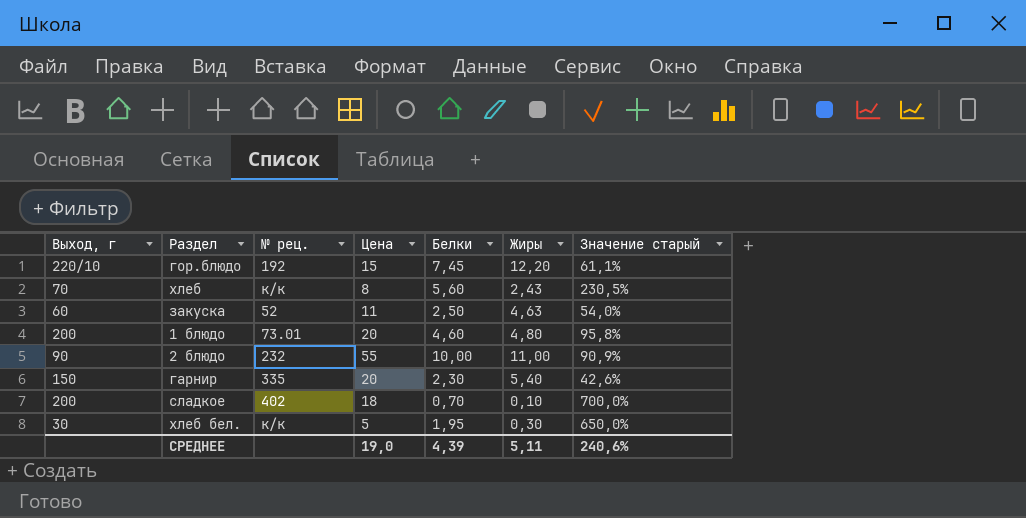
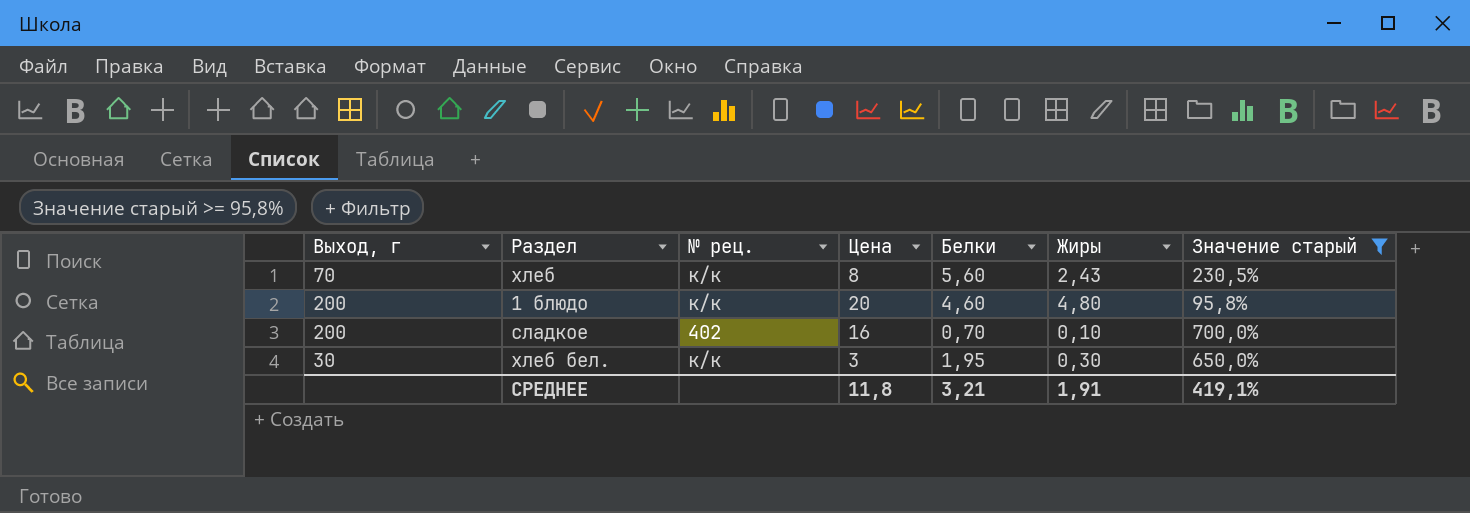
filter: none -> Значение старый >= 95,8%
1 блюдо | № рец.: 73.01 -> к/к
сладкое | Цена: 18 -> 16
хлеб бел. | Цена: 5 -> 3
СРЕДНЕЕ | Цена: 19,0 -> 11,8
СРЕДНЕЕ | Белки: 4,39 -> 3,21
СРЕДНЕЕ | Жиры: 5,11 -> 1,91
СРЕДНЕЕ | Значение старый: 240,6% -> 419,1%

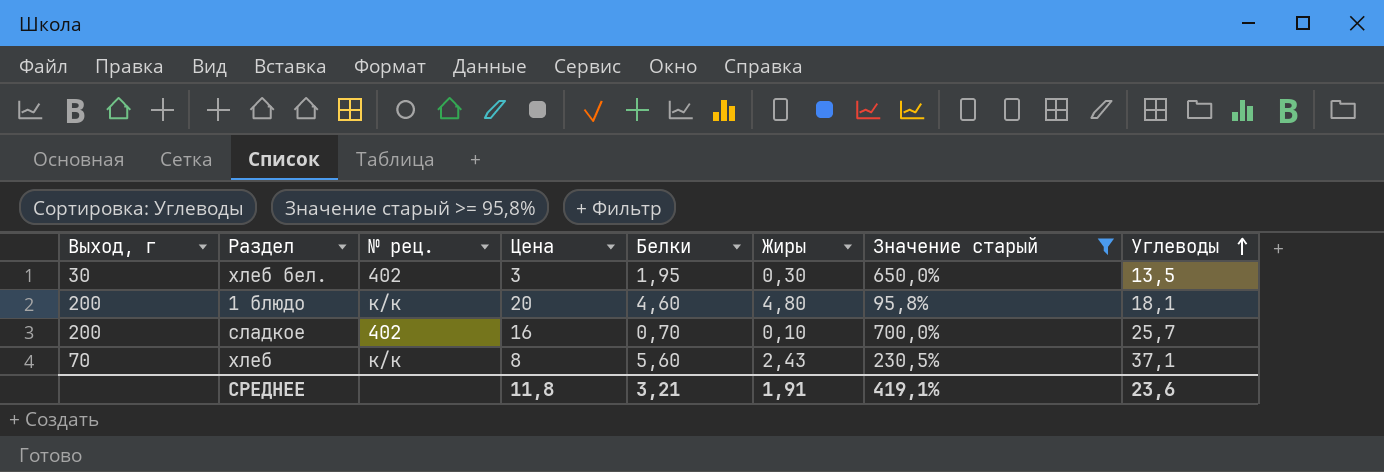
row order: none -> Углеводы ascending
column Углеводы | position: none -> 8
хлеб бел. | № рец.: к/к -> 402

